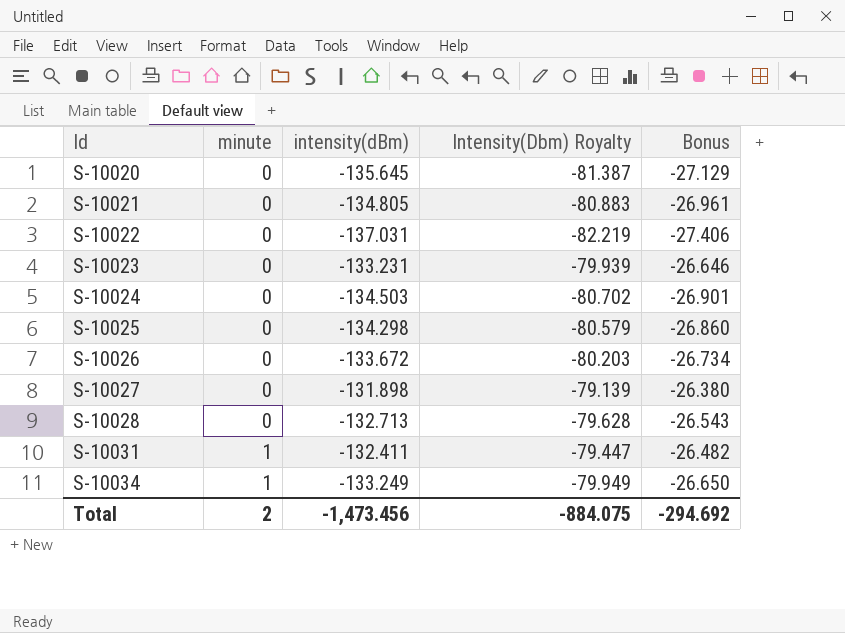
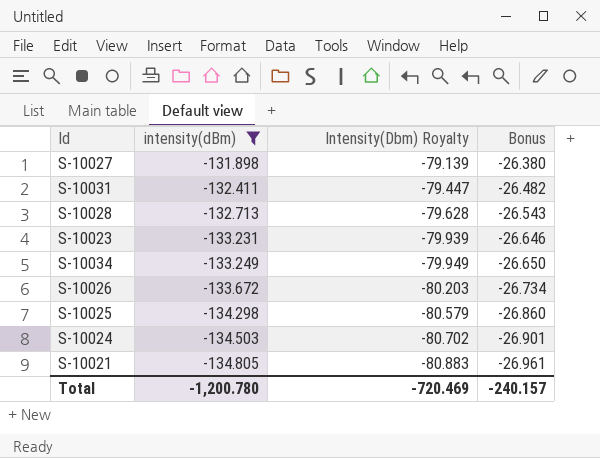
filter: none -> intensity(dBm) >= -134.805
row order: Id ascending -> intensity(dBm) descending
column minute | position: 2 -> none
Total | intensity(dBm): -1,473.456 -> -1,200.780
Total | Intensity(Dbm) Royalty: -884.075 -> -720.469
Total | Bonus: -294.692 -> -240.157

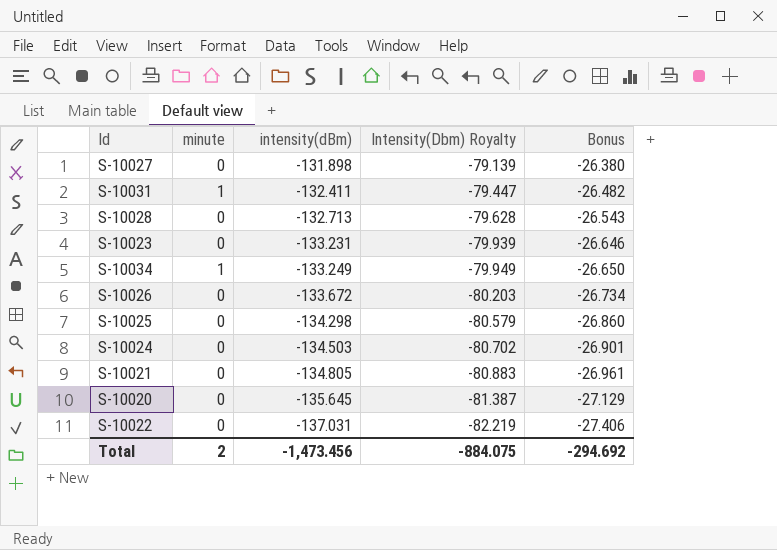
filter: intensity(dBm) >= -134.805 -> none
column minute | position: none -> 2
Total | intensity(dBm): -1,200.780 -> -1,473.456
Total | Intensity(Dbm) Royalty: -720.469 -> -884.075
Total | Bonus: -240.157 -> -294.692

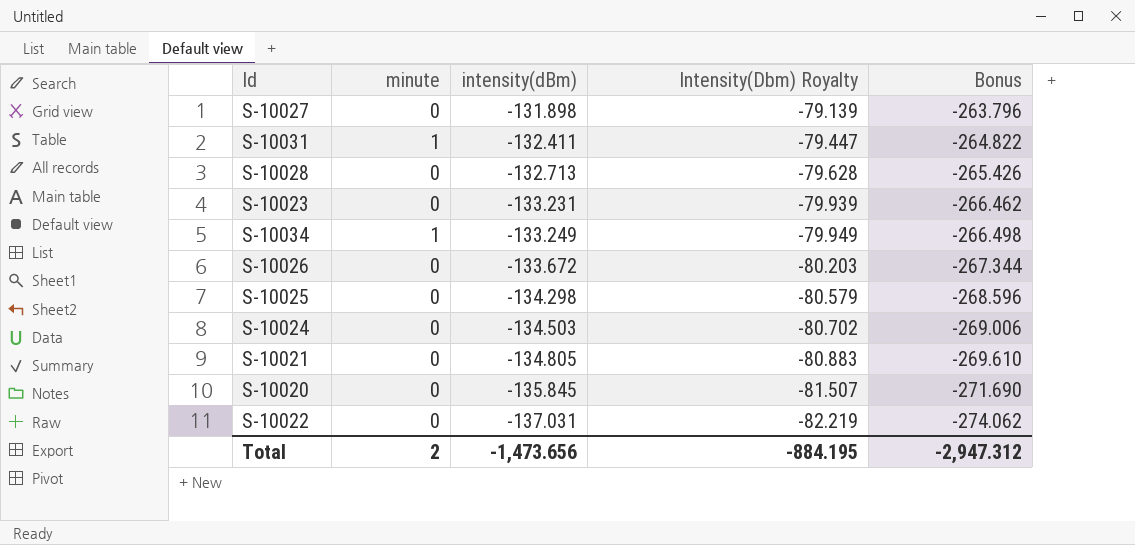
column Bonus | formula: [intensity(dBm)] * 0.2 -> [intensity(dBm)] * 2
S-10020 | intensity(dBm): -135.645 -> -135.845
S-10020 | Intensity(Dbm) Royalty: -81.387 -> -81.507
Total | intensity(dBm): -1,473.456 -> -1,473.656
Total | Intensity(Dbm) Royalty: -884.075 -> -884.195
Total | Bonus: -294.692 -> -2,947.312

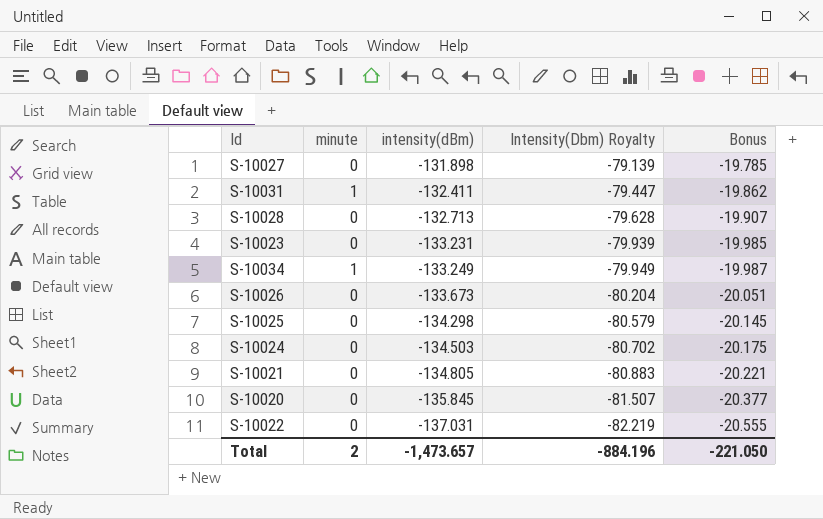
column Bonus | formula: [intensity(dBm)] * 2 -> [intensity(dBm)] * 0.15
S-10026 | intensity(dBm): -133.672 -> -133.673
S-10026 | Intensity(Dbm) Royalty: -80.203 -> -80.204
Total | intensity(dBm): -1,473.656 -> -1,473.657
Total | Intensity(Dbm) Royalty: -884.195 -> -884.196
Total | Bonus: -2,947.312 -> -221.050

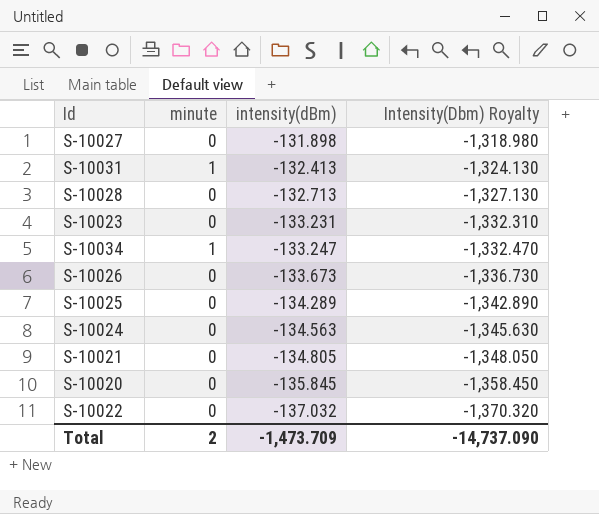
column Bonus | formula: [intensity(dBm)] * 0.15 -> none
column Intensity(Dbm) Royalty | formula: [intensity(dBm)] * 0.6 -> [intensity(dBm)] * 10
S-10031 | intensity(dBm): -132.411 -> -132.413
S-10034 | intensity(dBm): -133.249 -> -133.247
S-10025 | intensity(dBm): -134.298 -> -134.289
S-10024 | intensity(dBm): -134.503 -> -134.563
S-10022 | intensity(dBm): -137.031 -> -137.032
Total | intensity(dBm): -1,473.657 -> -1,473.709
Total | Intensity(Dbm) Royalty: -884.196 -> -14,737.090

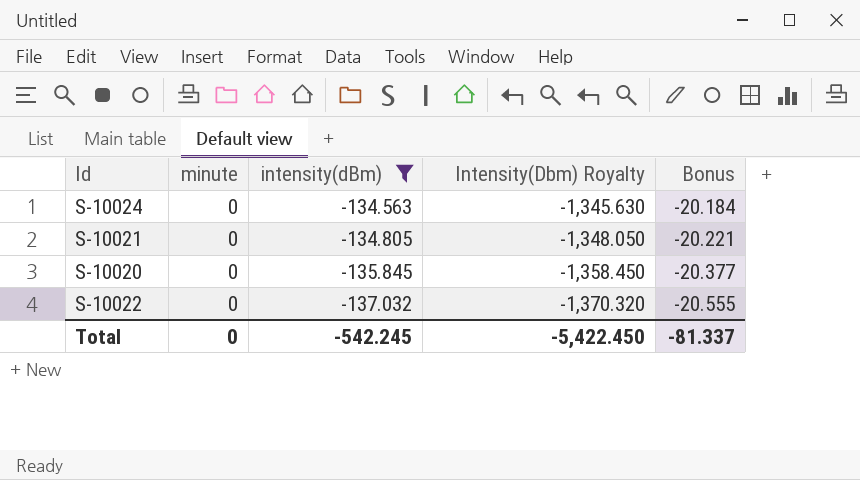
filter: none -> intensity(dBm) <= -134.563
column Bonus | formula: none -> [intensity(dBm)] * 0.15
Total | minute: 2 -> 0
Total | intensity(dBm): -1,473.709 -> -542.245
Total | Intensity(Dbm) Royalty: -14,737.090 -> -5,422.450

